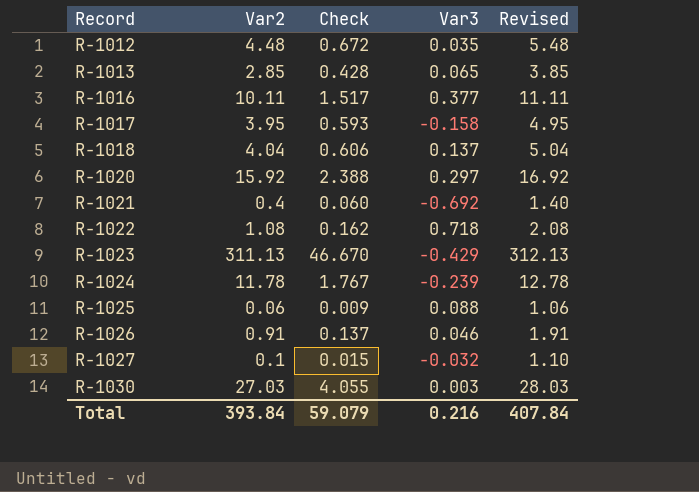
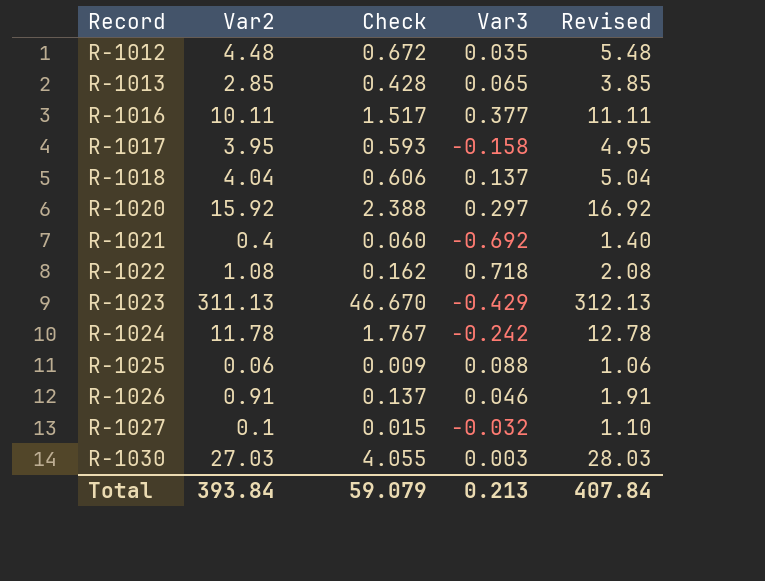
R-1024 | Var3: -0.239 -> -0.242
Total | Var3: 0.216 -> 0.213

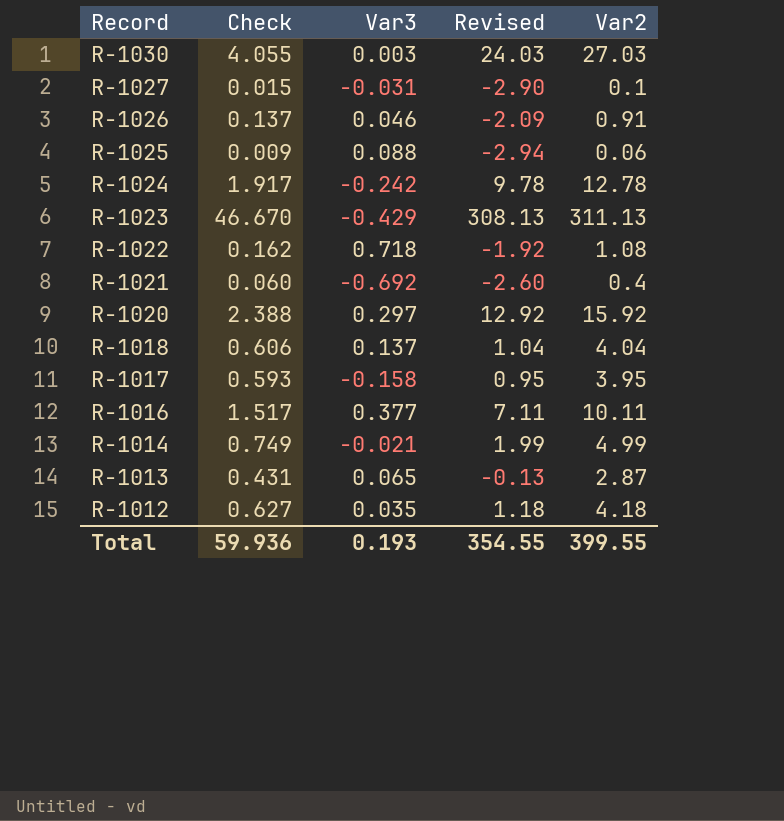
row order: Record ascending -> Record descending
column Revised | formula: [Var2] + 1 -> [Var2] - 3
column Var2 | position: 2 -> 5
R-1027 | Var3: -0.032 -> -0.031
R-1024 | Check: 1.767 -> 1.917
R-1024 | Var2: 11.78 -> 12.78
row R-1014: none -> 0.749 | -0.021 | 1.99 | 4.99
R-1013 | Check: 0.428 -> 0.431
R-1013 | Var2: 2.85 -> 2.87
R-1012 | Check: 0.672 -> 0.627
R-1012 | Var2: 4.48 -> 4.18
Total | Check: 59.079 -> 59.936
Total | Var3: 0.213 -> 0.193
Total | Revised: 407.84 -> 354.55
Total | Var2: 393.84 -> 399.55

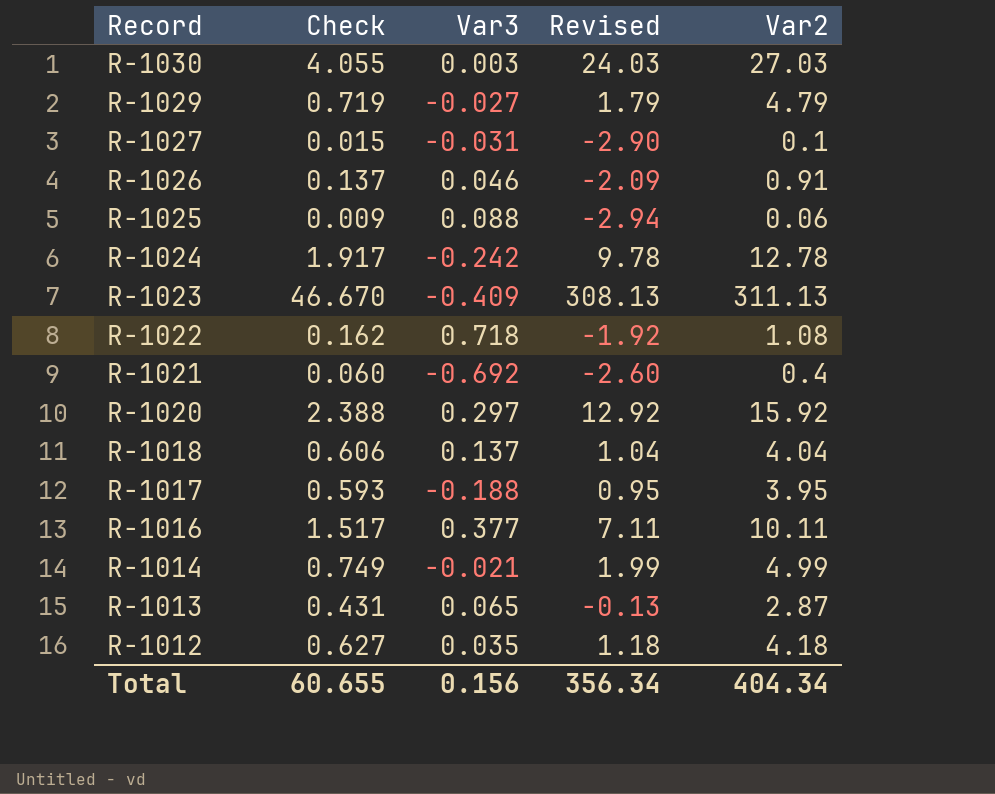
row R-1029: none -> 0.719 | -0.027 | 1.79 | 4.79
R-1023 | Var3: -0.429 -> -0.409
R-1017 | Var3: -0.158 -> -0.188
Total | Check: 59.936 -> 60.655
Total | Var3: 0.193 -> 0.156
Total | Revised: 354.55 -> 356.34
Total | Var2: 399.55 -> 404.34

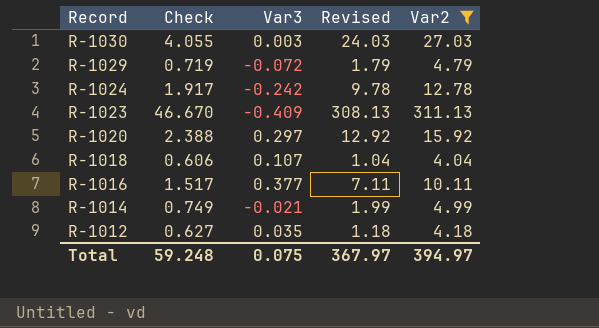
filter: none -> Var2 >= 4.04
R-1029 | Var3: -0.027 -> -0.072
R-1018 | Var3: 0.137 -> 0.107
Total | Check: 60.655 -> 59.248
Total | Var3: 0.156 -> 0.075
Total | Revised: 356.34 -> 367.97
Total | Var2: 404.34 -> 394.97

